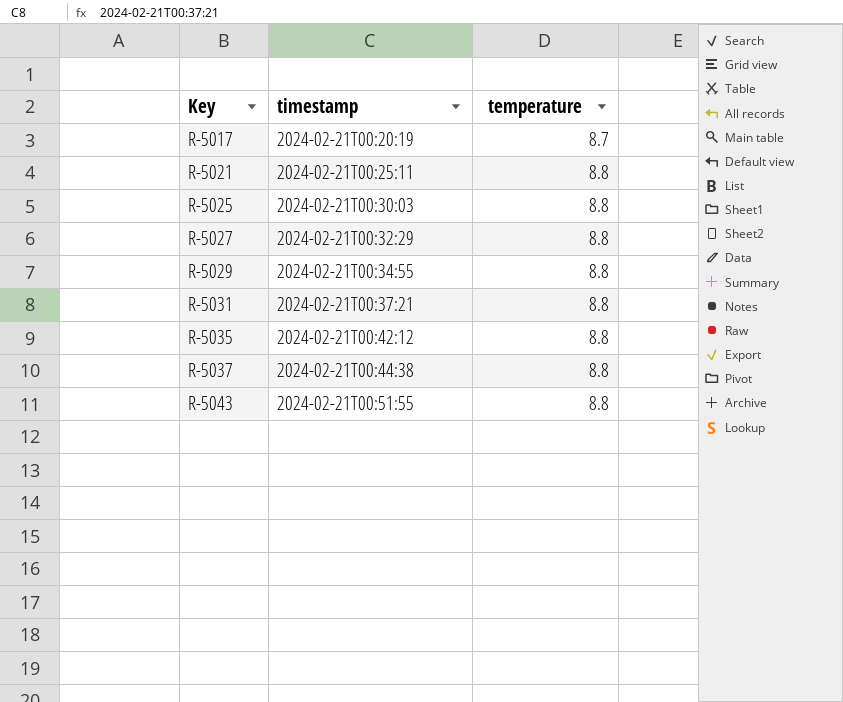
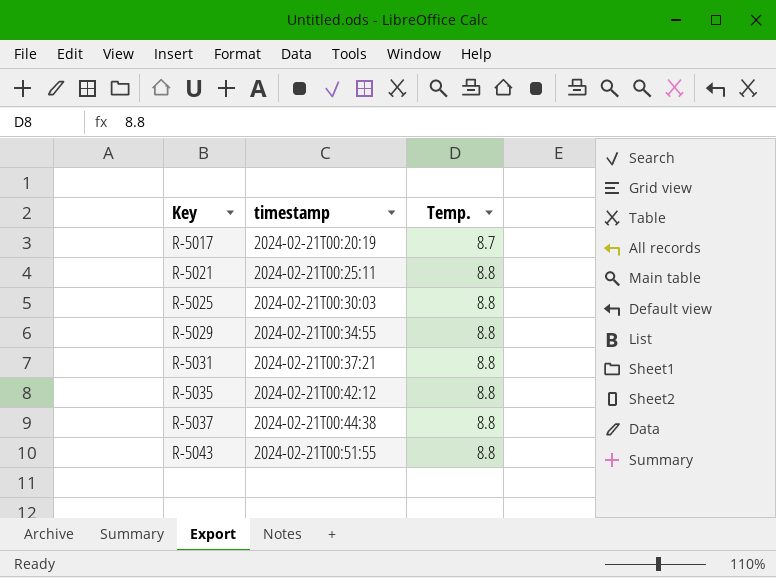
column name: temperature -> Temp.
row R-5027: 2024-02-21T00:32:29 | 8.8 -> none

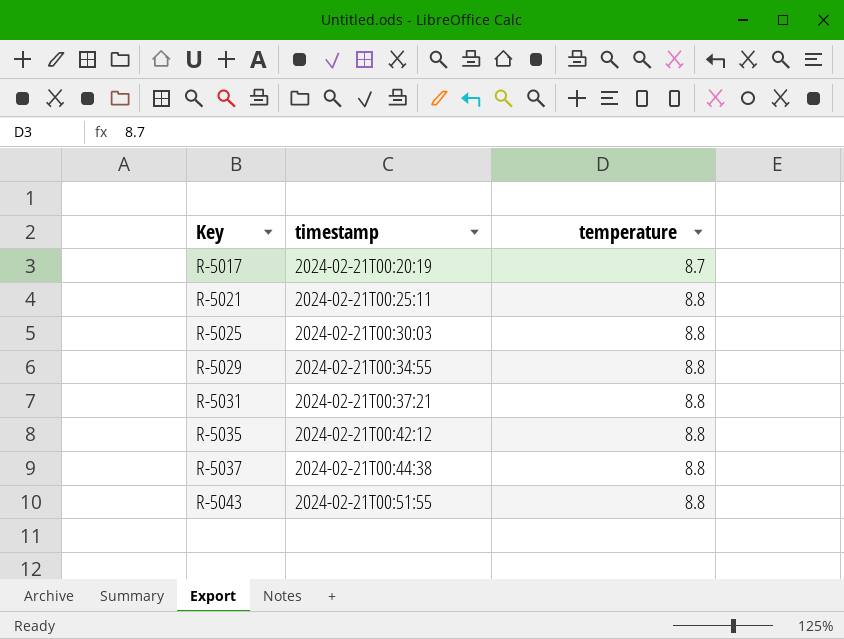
column name: Temp. -> temperature

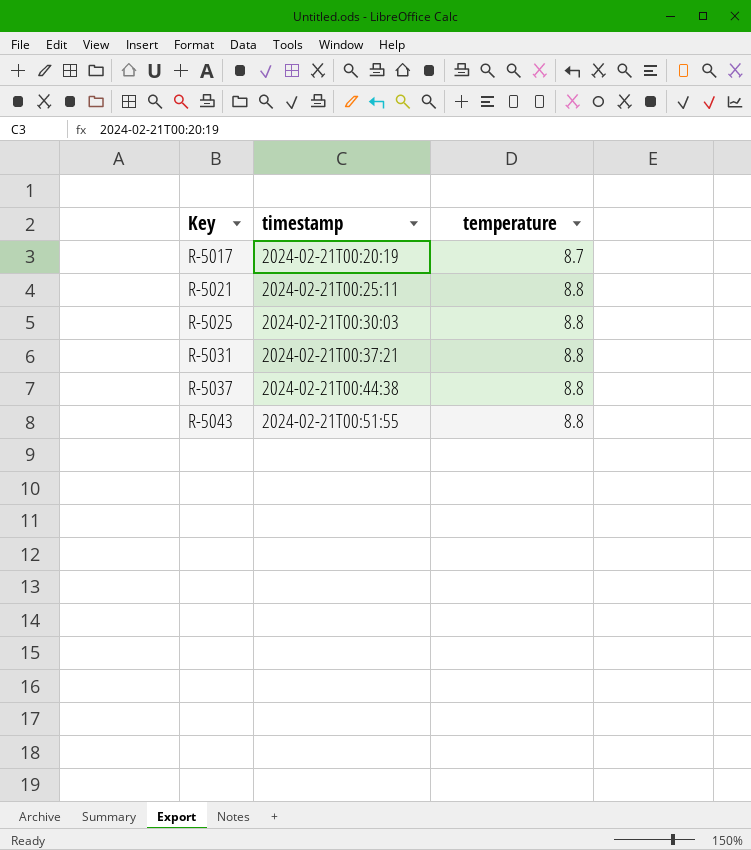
row R-5029: 2024-02-21T00:34:55 | 8.8 -> none
row R-5035: 2024-02-21T00:42:12 | 8.8 -> none

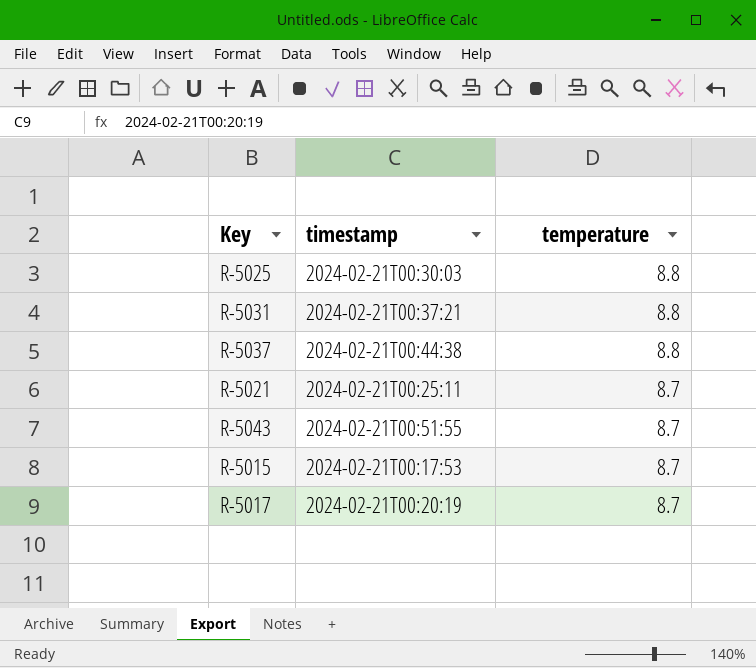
row order: Key ascending -> temperature descending
R-5021 | temperature: 8.8 -> 8.7
R-5043 | temperature: 8.8 -> 8.7
row R-5015: none -> 2024-02-21T00:17:53 | 8.7

